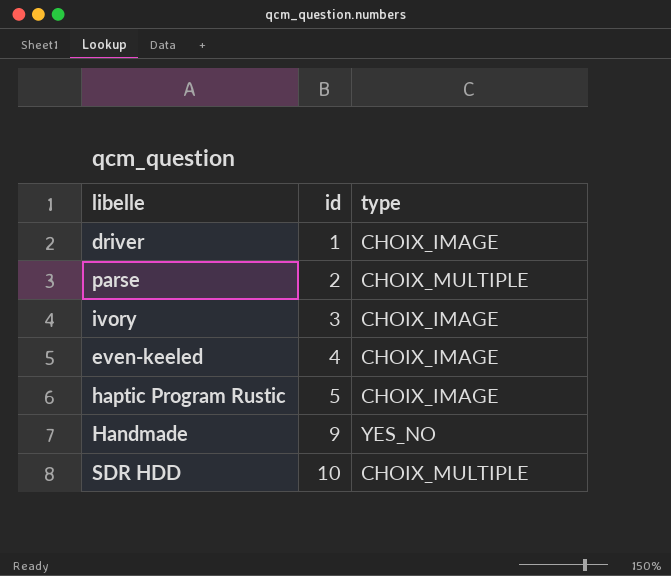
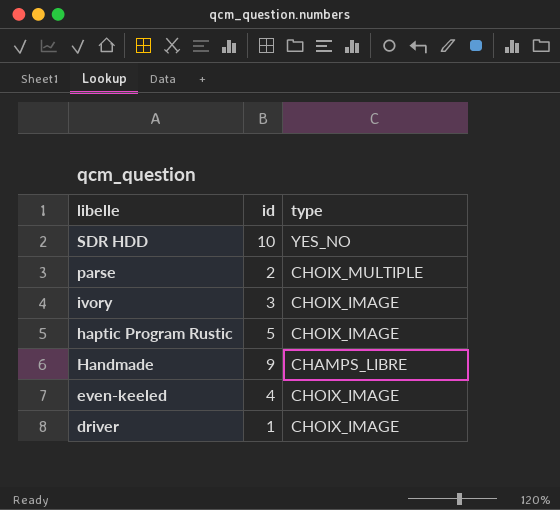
row order: id ascending -> libelle descending
SDR HDD | type: CHOIX_MULTIPLE -> YES_NO
Handmade | type: YES_NO -> CHAMPS_LIBRE

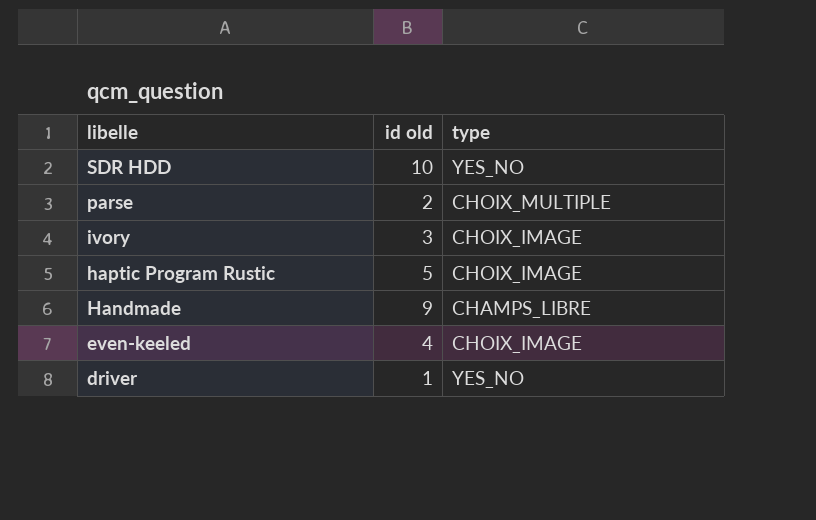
column name: id -> id old
driver | type: CHOIX_IMAGE -> YES_NO

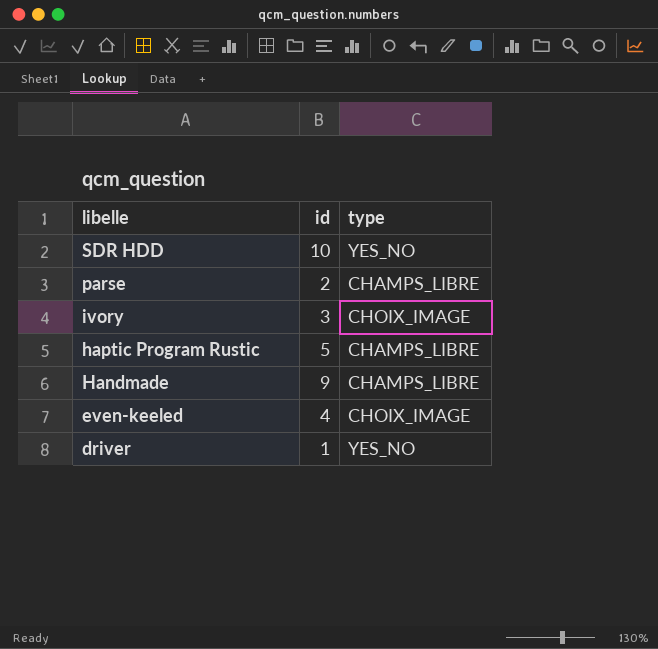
column name: id old -> id
parse | type: CHOIX_MULTIPLE -> CHAMPS_LIBRE
haptic Program Rustic | type: CHOIX_IMAGE -> CHAMPS_LIBRE

